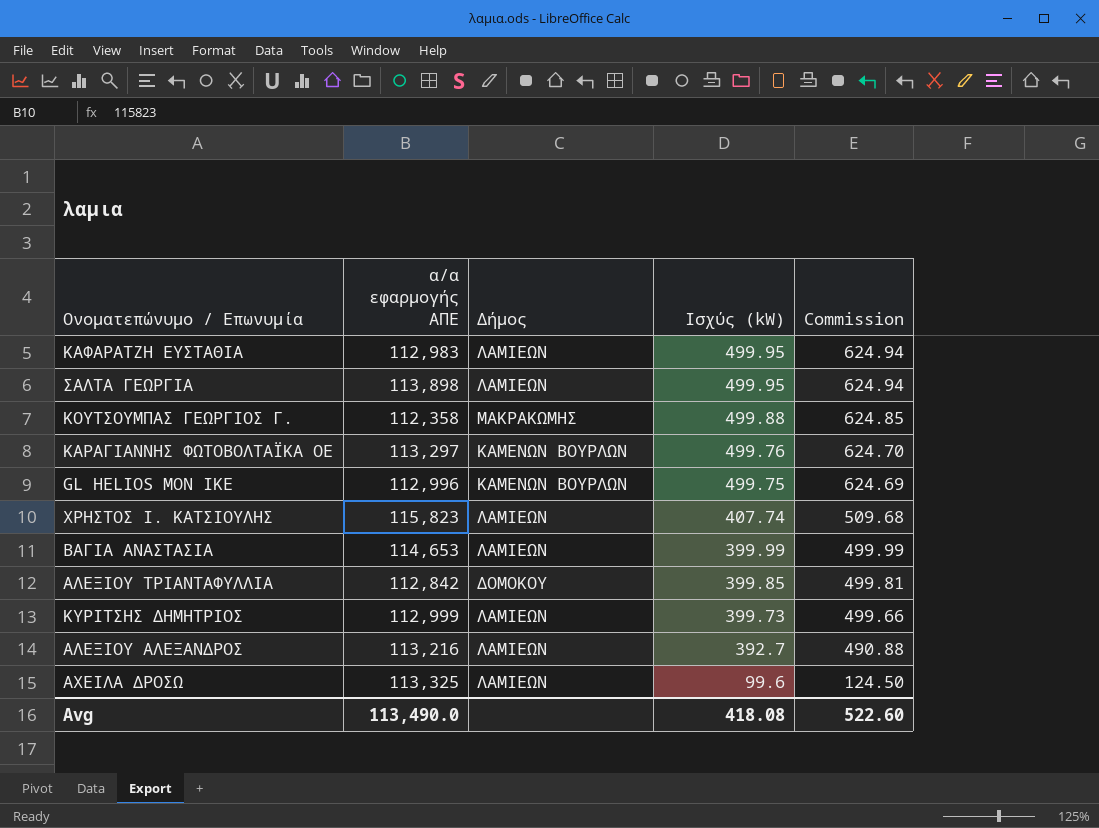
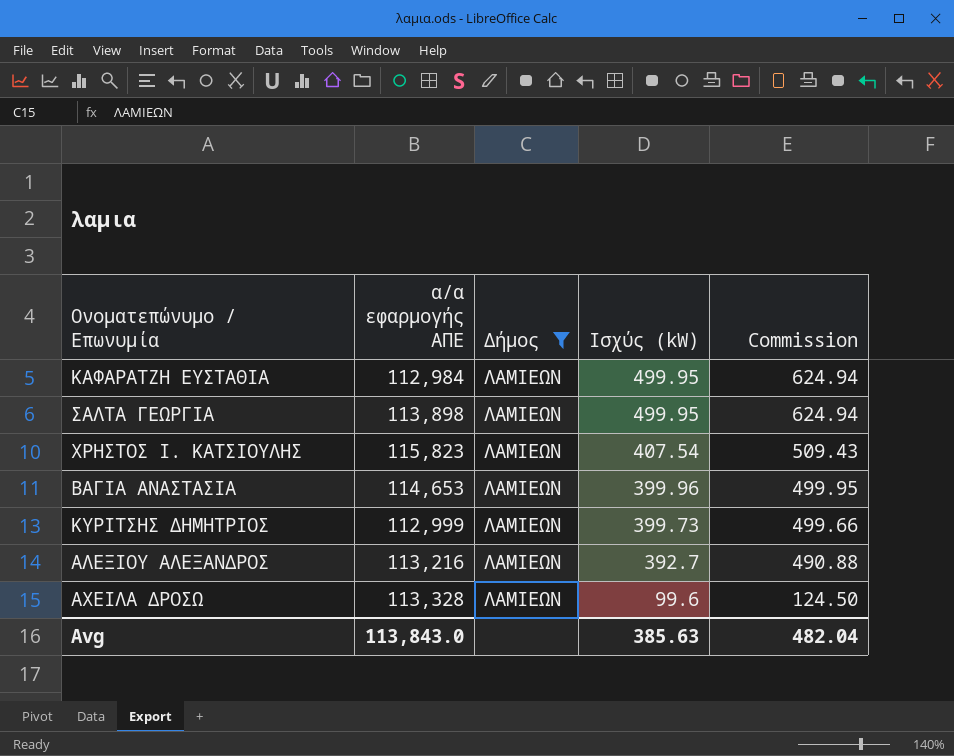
filter: none -> Δήμος = ΛΑΜΙΕΩΝ
ΚΑΦΑΡΑΤΖΗ ΕΥΣΤΑΘΙΑ | α/α εφαρμογής ΑΠΕ: 112,983 -> 112,984
ΧΡΗΣΤΟΣ Ι. ΚΑΤΣΙΟΥΛΗΣ | Ισχύς (kW): 407.74 -> 407.54
ΧΡΗΣΤΟΣ Ι. ΚΑΤΣΙΟΥΛΗΣ | Commission: 509.68 -> 509.43
ΒΑΓΙΑ ΑΝΑΣΤΑΣΙΑ | Ισχύς (kW): 399.99 -> 399.96
ΒΑΓΙΑ ΑΝΑΣΤΑΣΙΑ | Commission: 499.99 -> 499.95
ΑΧΕΙΛΑ ΔΡΟΣΩ | α/α εφαρμογής ΑΠΕ: 113,325 -> 113,328
Avg | α/α εφαρμογής ΑΠΕ: 113,490.0 -> 113,843.0
Avg | Ισχύς (kW): 418.08 -> 385.63
Avg | Commission: 522.60 -> 482.04

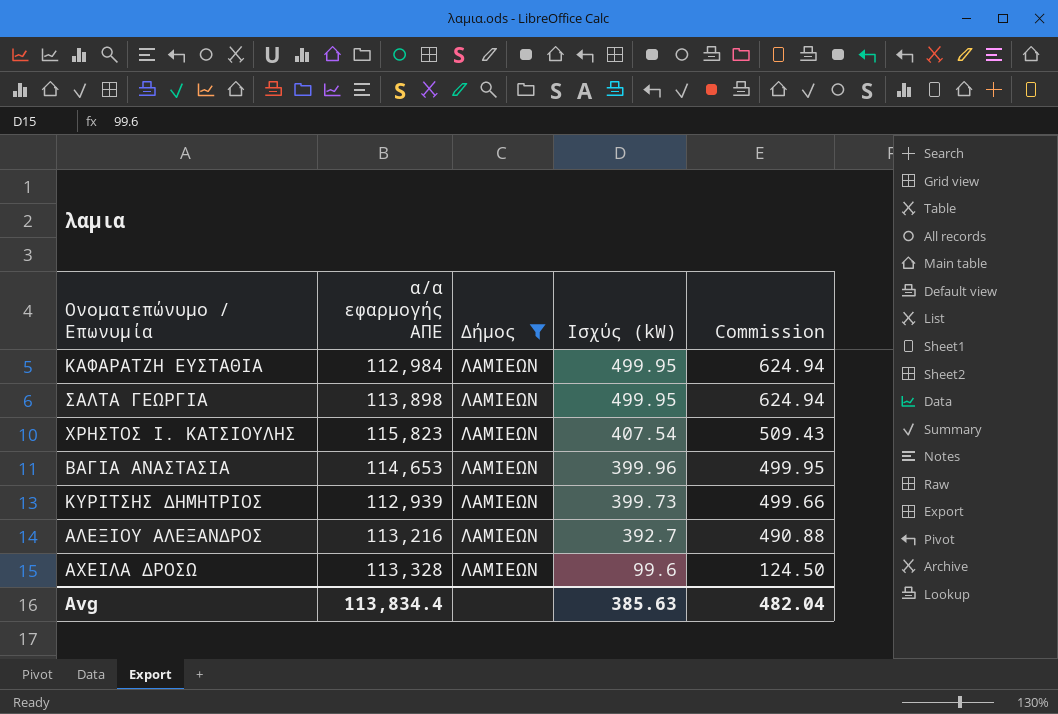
ΚΥΡΙΤΣΗΣ ΔΗΜΗΤΡΙΟΣ | α/α εφαρμογής ΑΠΕ: 112,999 -> 112,939
Avg | α/α εφαρμογής ΑΠΕ: 113,843.0 -> 113,834.4

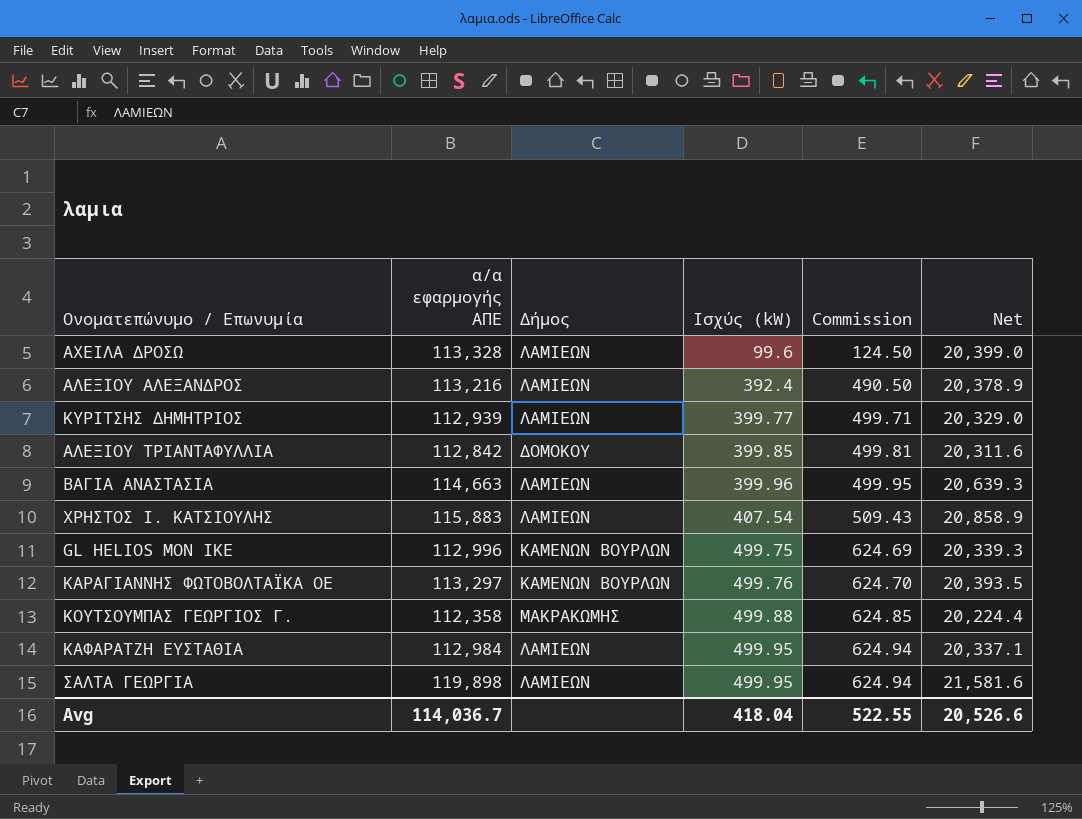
filter: Δήμος = ΛΑΜΙΕΩΝ -> none
row order: Ισχύς (kW) descending -> Ισχύς (kW) ascending
column Net | formula: none -> [α/α εφαρμογής ΑΠΕ] * 0.18
ΑΛΕΞΙΟΥ ΑΛΕΞΑΝΔΡΟΣ | Ισχύς (kW): 392.7 -> 392.4
ΑΛΕΞΙΟΥ ΑΛΕΞΑΝΔΡΟΣ | Commission: 490.88 -> 490.50
ΚΥΡΙΤΣΗΣ ΔΗΜΗΤΡΙΟΣ | Ισχύς (kW): 399.73 -> 399.77
ΚΥΡΙΤΣΗΣ ΔΗΜΗΤΡΙΟΣ | Commission: 499.66 -> 499.71
ΒΑΓΙΑ ΑΝΑΣΤΑΣΙΑ | α/α εφαρμογής ΑΠΕ: 114,653 -> 114,663
ΧΡΗΣΤΟΣ Ι. ΚΑΤΣΙΟΥΛΗΣ | α/α εφαρμογής ΑΠΕ: 115,823 -> 115,883
ΣΑΛΤΑ ΓΕΩΡΓΙΑ | α/α εφαρμογής ΑΠΕ: 113,898 -> 119,898
Avg | α/α εφαρμογής ΑΠΕ: 113,834.4 -> 114,036.7
Avg | Ισχύς (kW): 385.63 -> 418.04
Avg | Commission: 482.04 -> 522.55

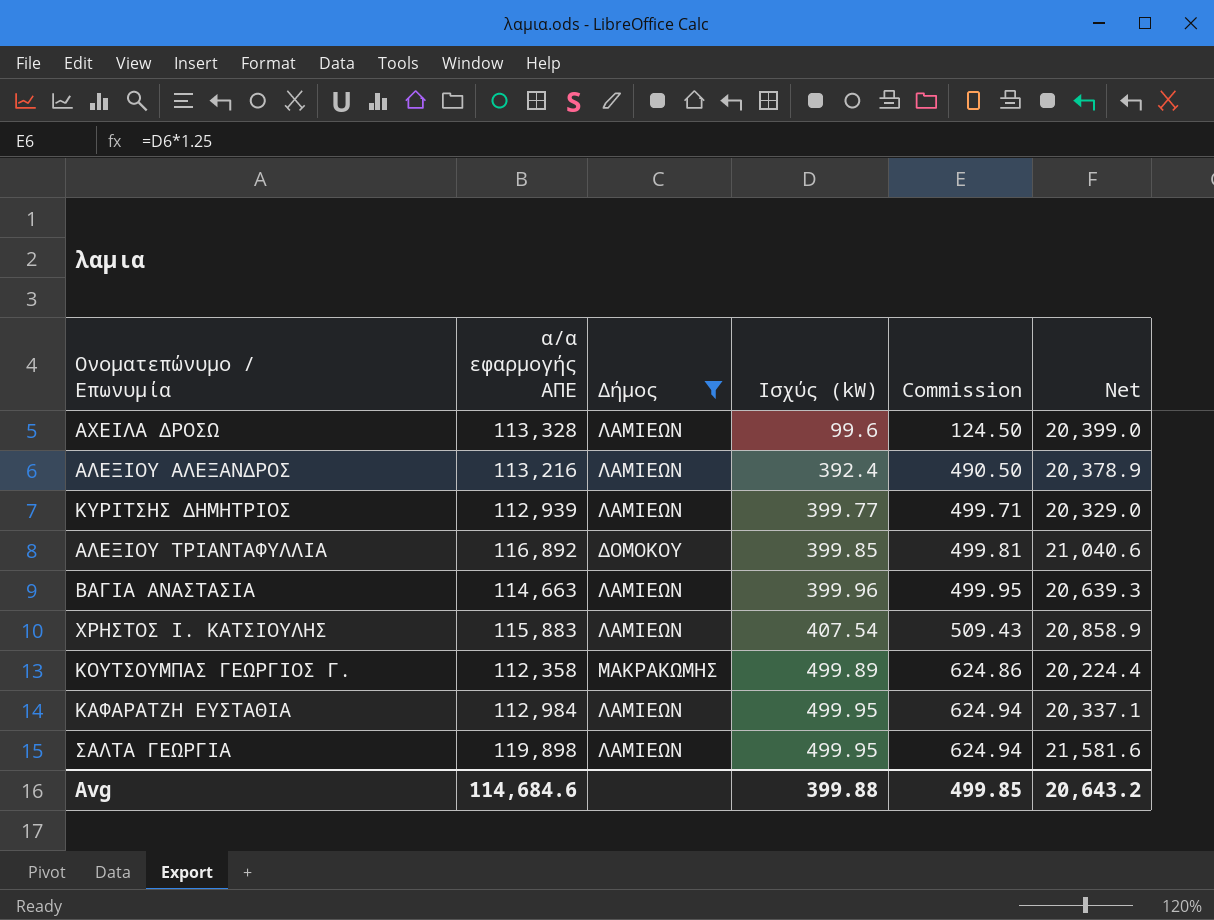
filter: none -> Δήμος != ΚΑΜΕΝΩΝ ΒΟΥΡΛΩΝ
ΑΛΕΞΙΟΥ ΤΡΙΑΝΤΑΦΥΛΛΙΑ | α/α εφαρμογής ΑΠΕ: 112,842 -> 116,892
ΑΛΕΞΙΟΥ ΤΡΙΑΝΤΑΦΥΛΛΙΑ | Net: 20,311.6 -> 21,040.6
ΚΟΥΤΣΟΥΜΠΑΣ ΓΕΩΡΓΙΟΣ Γ. | Ισχύς (kW): 499.88 -> 499.89
ΚΟΥΤΣΟΥΜΠΑΣ ΓΕΩΡΓΙΟΣ Γ. | Commission: 624.85 -> 624.86
Avg | α/α εφαρμογής ΑΠΕ: 114,036.7 -> 114,684.6
Avg | Ισχύς (kW): 418.04 -> 399.88
Avg | Commission: 522.55 -> 499.85
Avg | Net: 20,526.6 -> 20,643.2

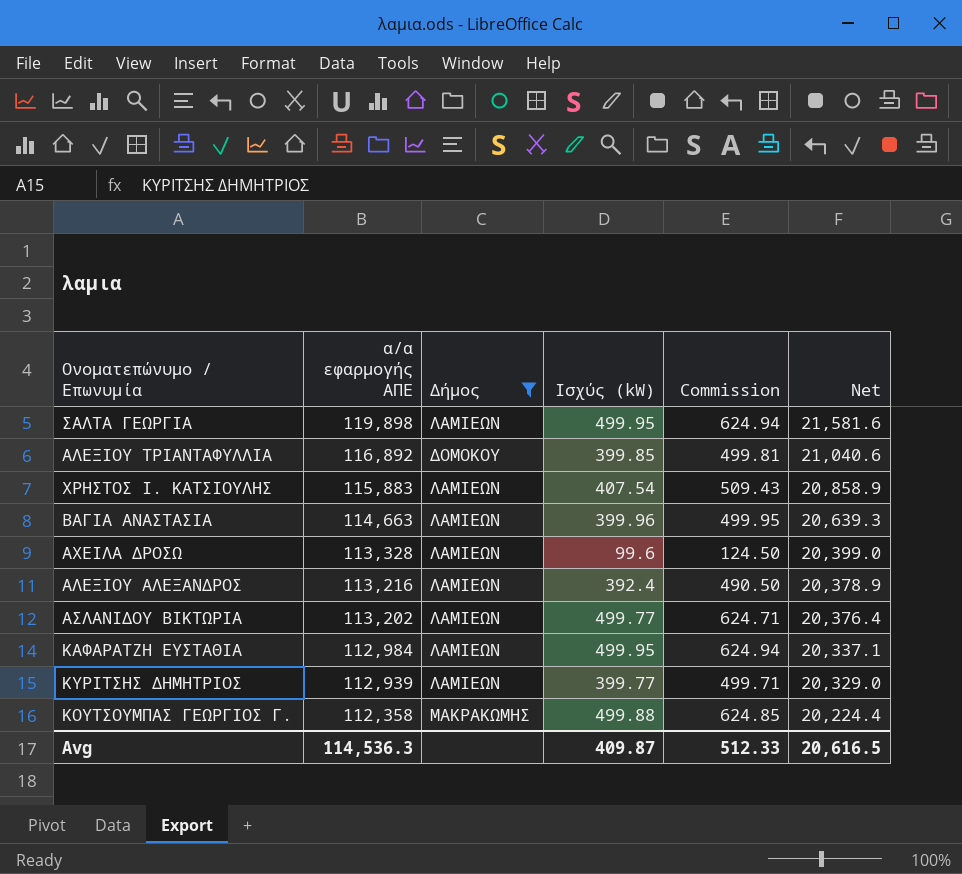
row order: Ισχύς (kW) ascending -> α/α εφαρμογής ΑΠΕ descending
row ΑΣΛΑΝΙΔΟΥ ΒΙΚΤΩΡΙΑ: none -> 113,202 | ΛΑΜΙΕΩΝ | 499.77 | 624.71 | 20,376.4
ΚΟΥΤΣΟΥΜΠΑΣ ΓΕΩΡΓΙΟΣ Γ. | Ισχύς (kW): 499.89 -> 499.88
ΚΟΥΤΣΟΥΜΠΑΣ ΓΕΩΡΓΙΟΣ Γ. | Commission: 624.86 -> 624.85
Avg | α/α εφαρμογής ΑΠΕ: 114,684.6 -> 114,536.3
Avg | Ισχύς (kW): 399.88 -> 409.87
Avg | Commission: 499.85 -> 512.33
Avg | Net: 20,643.2 -> 20,616.5

